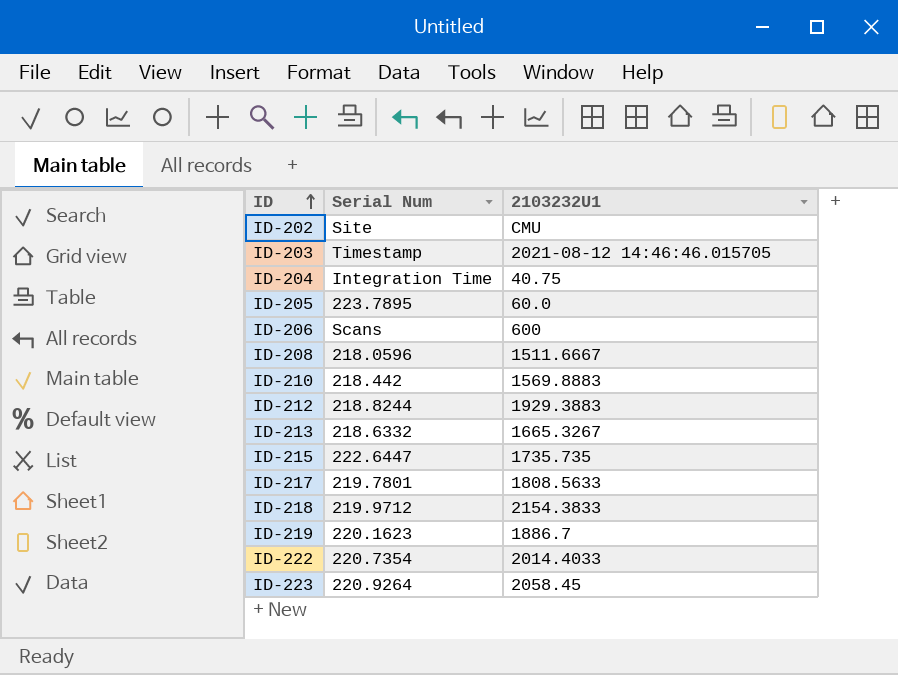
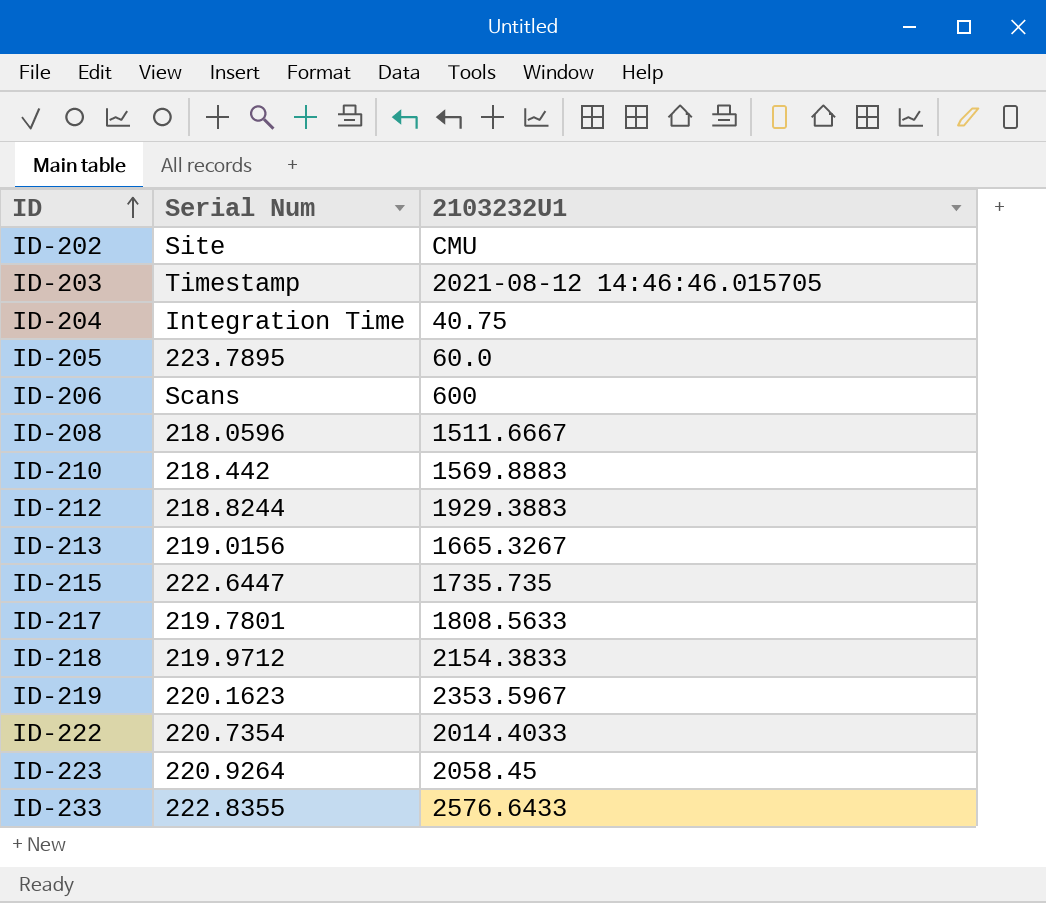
ID-213 | Serial Num: 218.6332 -> 219.0156
ID-219 | 2103232U1: 1886.7 -> 2353.5967
row ID-233: none -> 222.8355 | 2576.6433

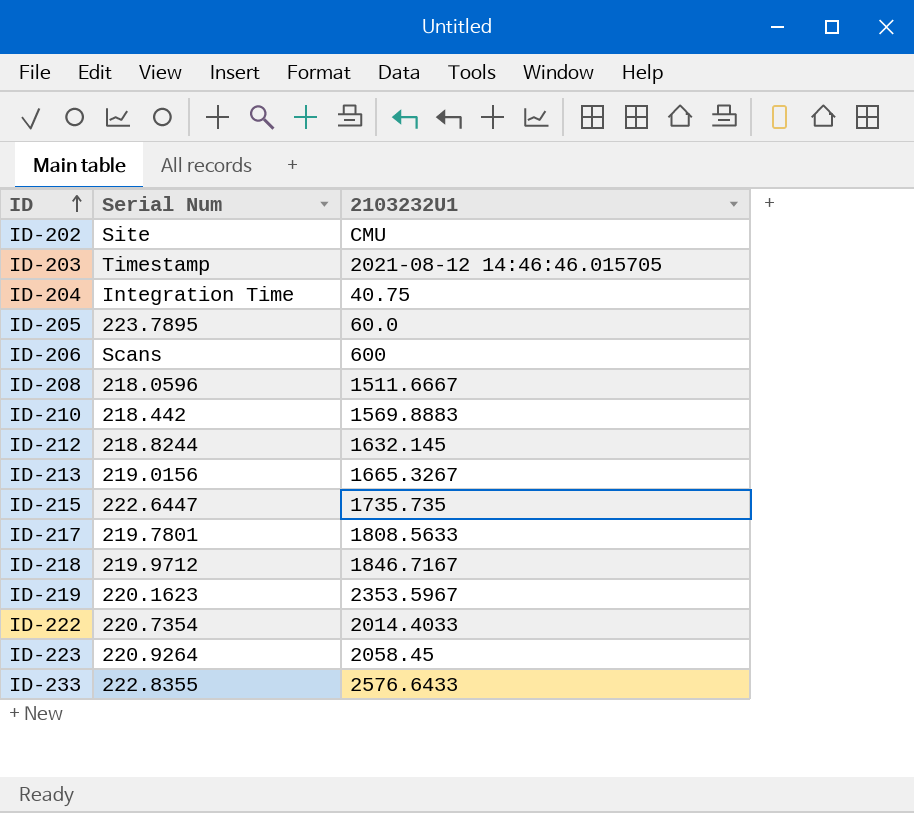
ID-212 | 2103232U1: 1929.3883 -> 1632.145
ID-218 | 2103232U1: 2154.3833 -> 1846.7167

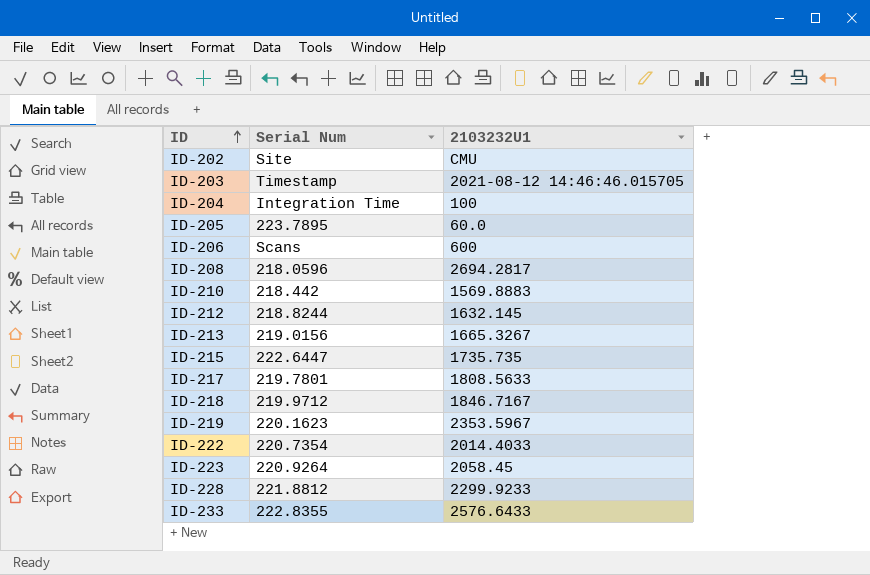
ID-204 | 2103232U1: 40.75 -> 100
ID-208 | 2103232U1: 1511.6667 -> 2694.2817
row ID-228: none -> 221.8812 | 2299.9233

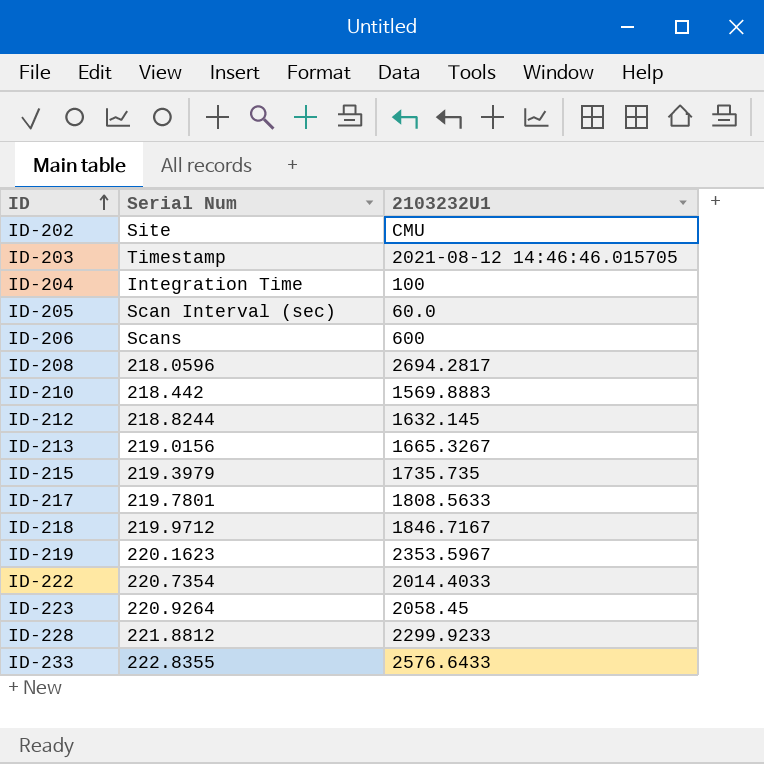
ID-205 | Serial Num: 223.7895 -> Scan Interval (sec)
ID-215 | Serial Num: 222.6447 -> 219.3979

